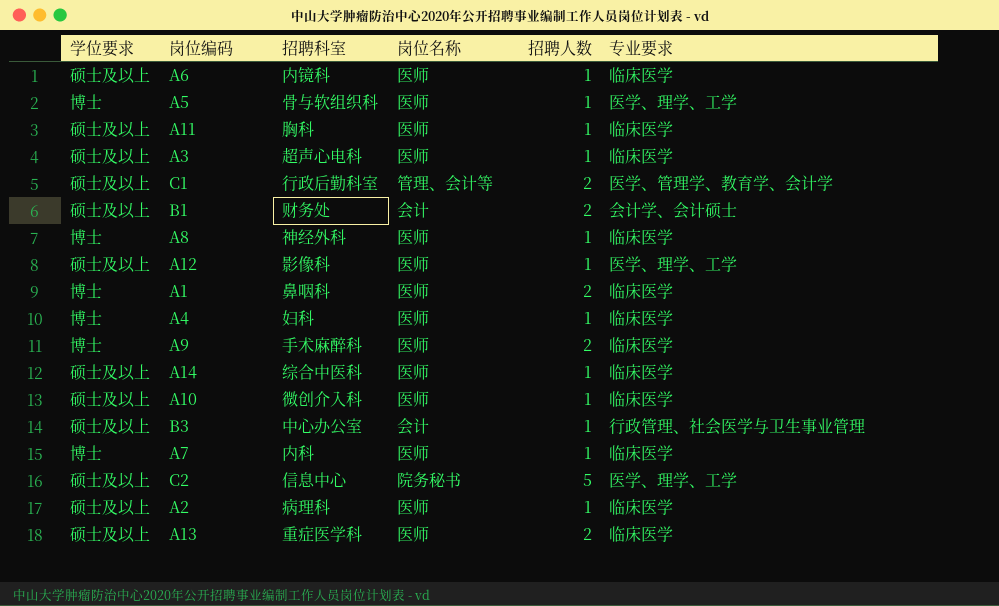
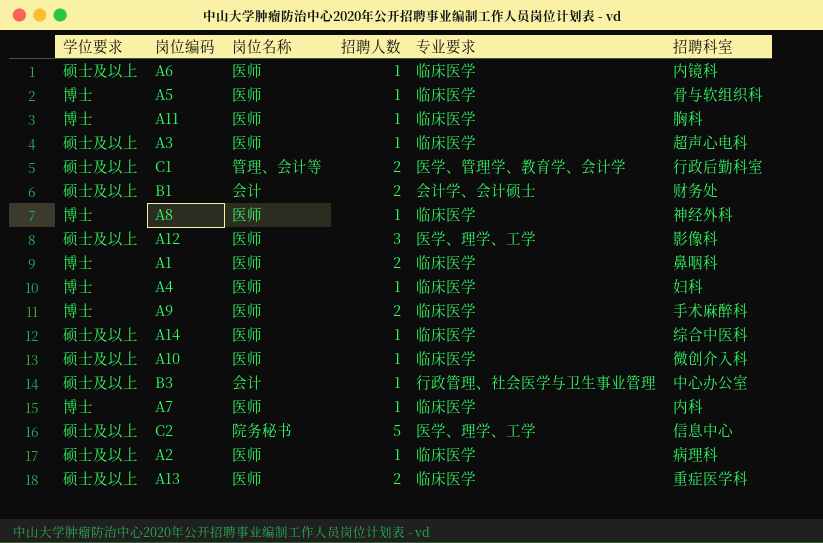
column 招聘科室 | position: 3 -> 6
A5 | 专业要求: 医学、理学、工学 -> 临床医学
A11 | 学位要求: 硕士及以上 -> 博士
A12 | 招聘人数: 1 -> 3

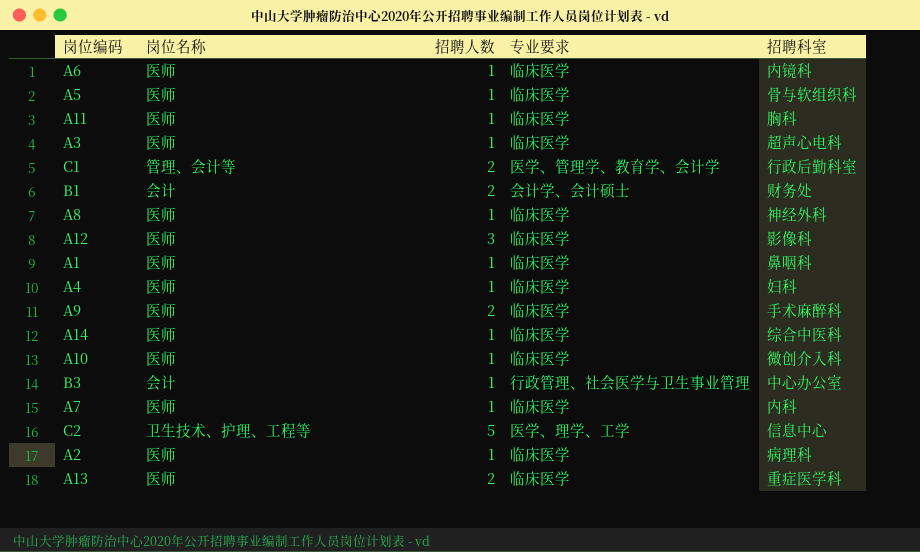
column 学位要求 | position: 1 -> none
A12 | 专业要求: 医学、理学、工学 -> 临床医学
A1 | 招聘人数: 2 -> 1
C2 | 岗位名称: 院务秘书 -> 卫生技术、护理、工程等

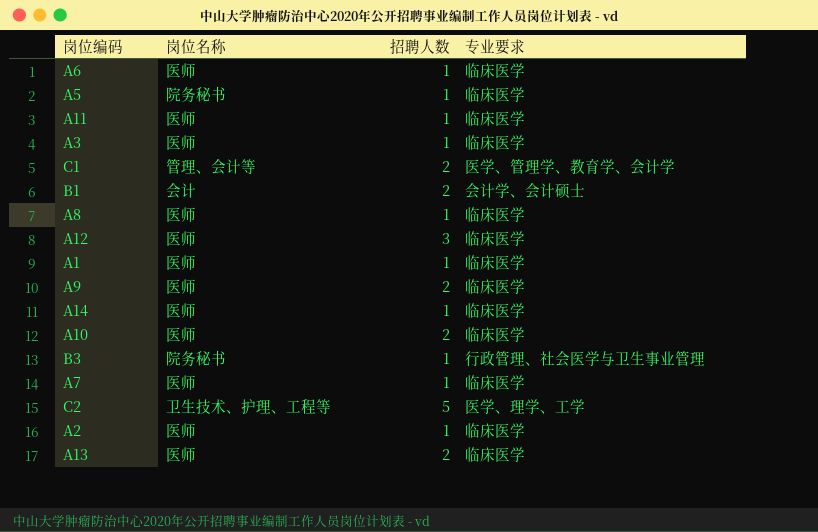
column 招聘科室 | position: 5 -> none
row A4: 医师 | 1 | 临床医学 | 妇科 -> none
A5 | 岗位名称: 医师 -> 院务秘书
A10 | 招聘人数: 1 -> 2
B3 | 岗位名称: 会计 -> 院务秘书

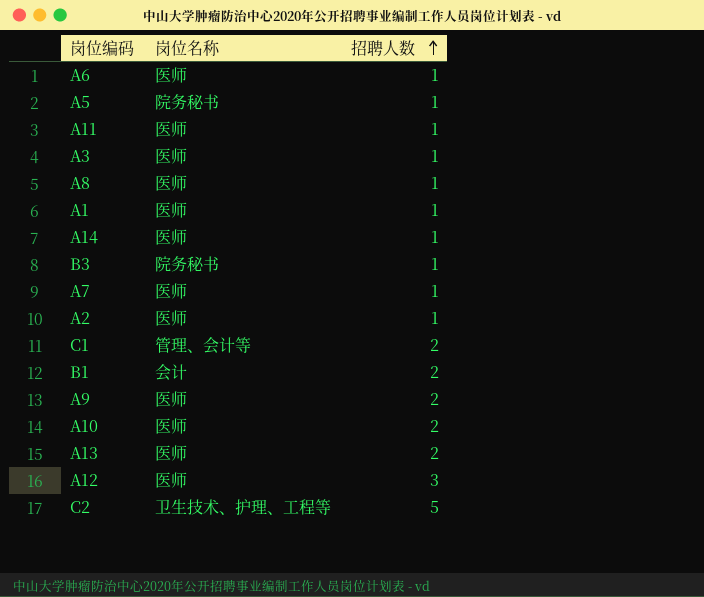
row order: none -> 招聘人数 ascending
column 专业要求 | position: 4 -> none

